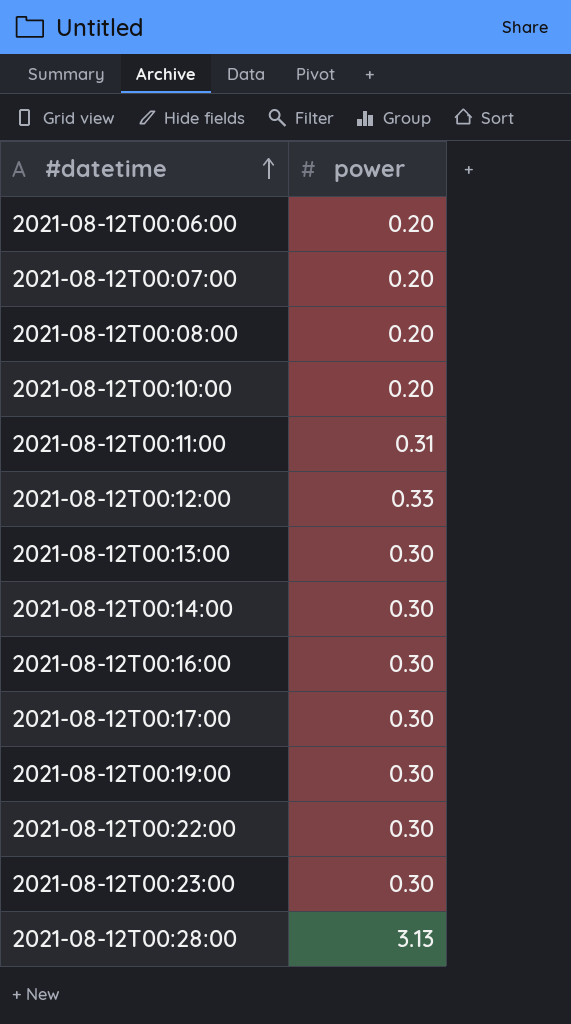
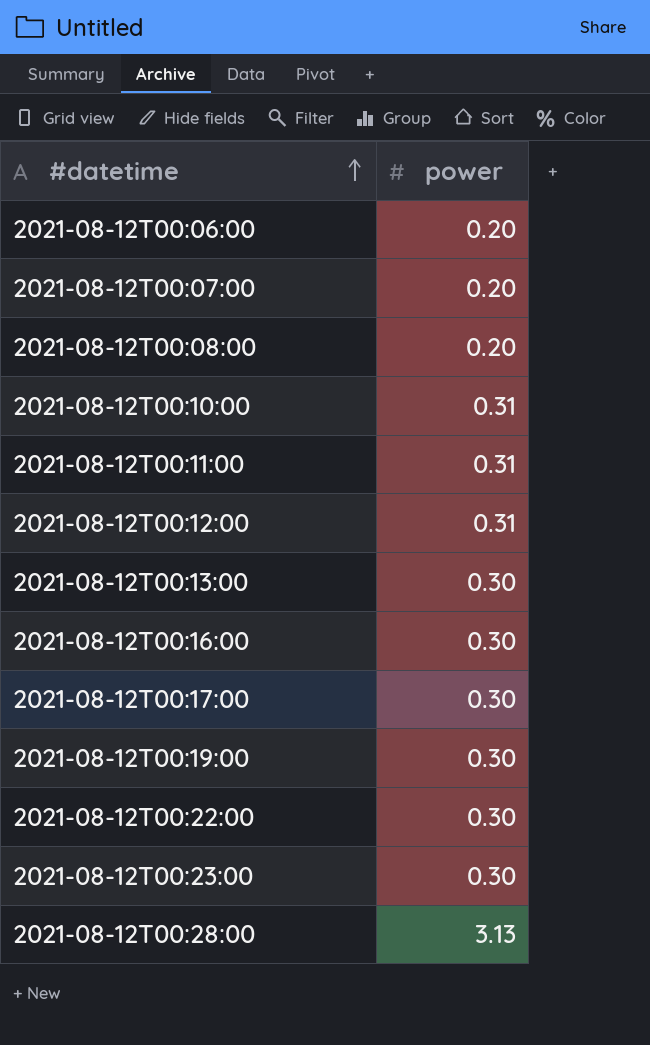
row 2021-08-12T00:14:00: 0.30 -> none
2021-08-12T00:10:00 | power: 0.20 -> 0.31
2021-08-12T00:12:00 | power: 0.33 -> 0.31

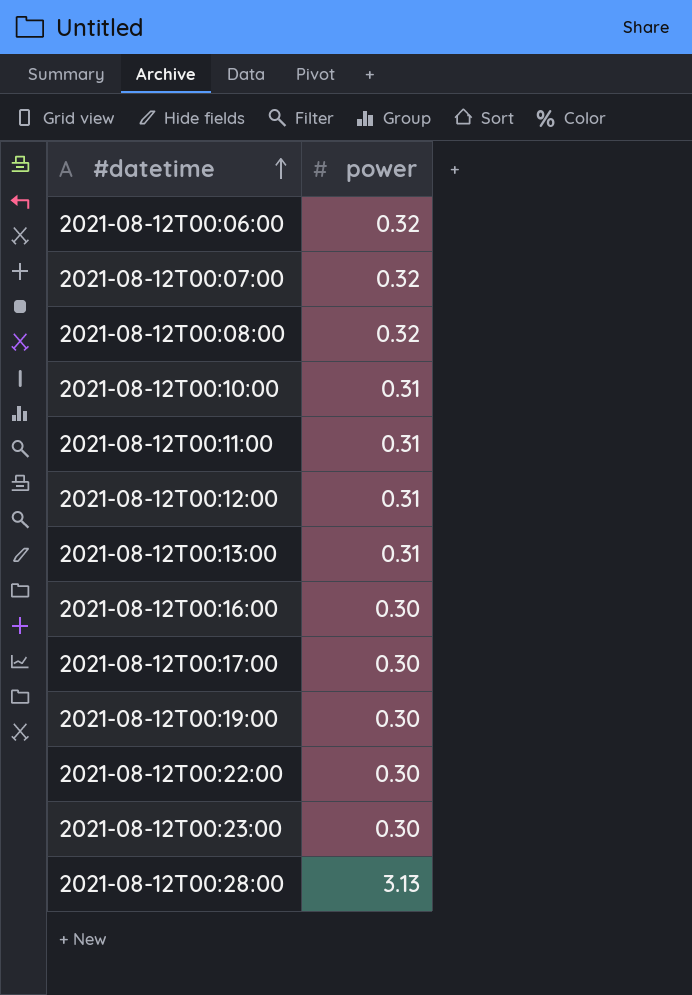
2021-08-12T00:06:00 | power: 0.20 -> 0.32
2021-08-12T00:07:00 | power: 0.20 -> 0.32
2021-08-12T00:08:00 | power: 0.20 -> 0.32
2021-08-12T00:13:00 | power: 0.30 -> 0.31

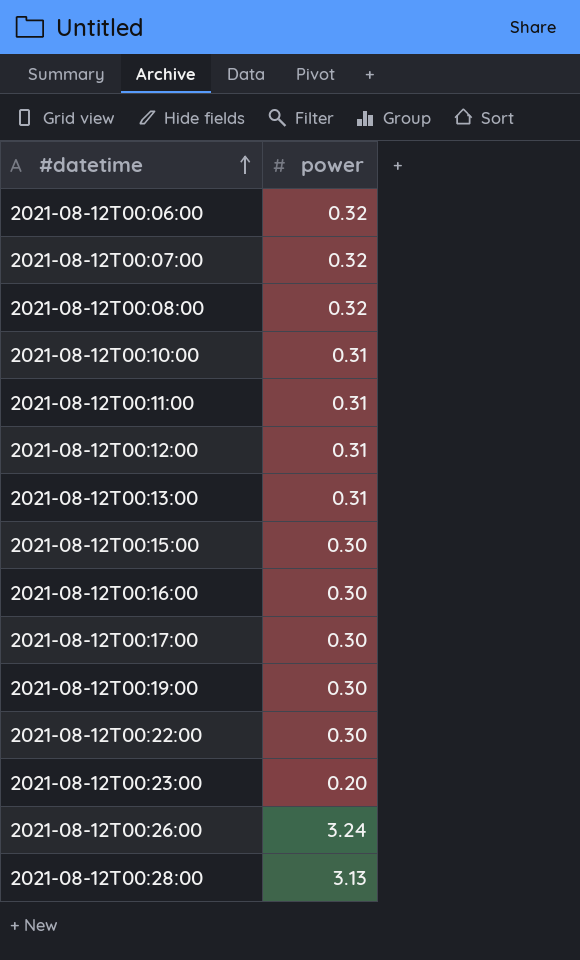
row 2021-08-12T00:15:00: none -> 0.30
2021-08-12T00:23:00 | power: 0.30 -> 0.20
row 2021-08-12T00:26:00: none -> 3.24

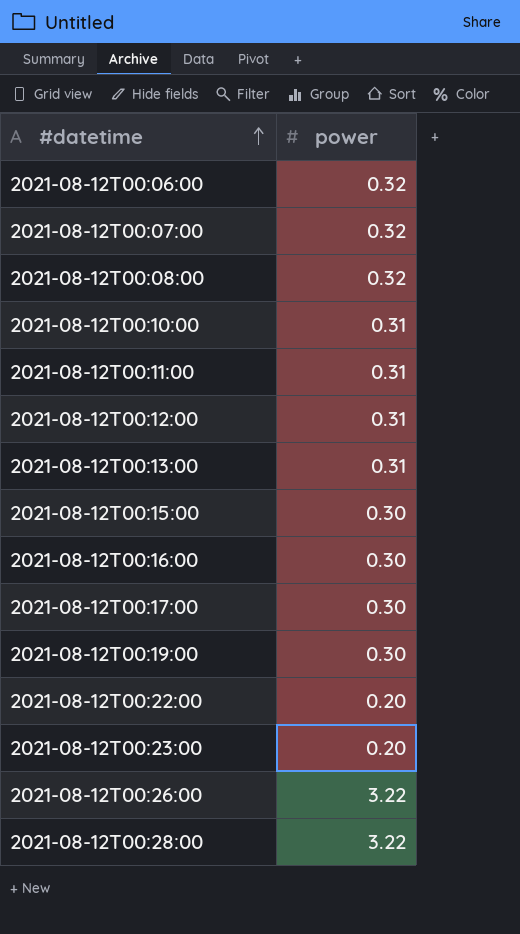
2021-08-12T00:22:00 | power: 0.30 -> 0.20
2021-08-12T00:26:00 | power: 3.24 -> 3.22
2021-08-12T00:28:00 | power: 3.13 -> 3.22

